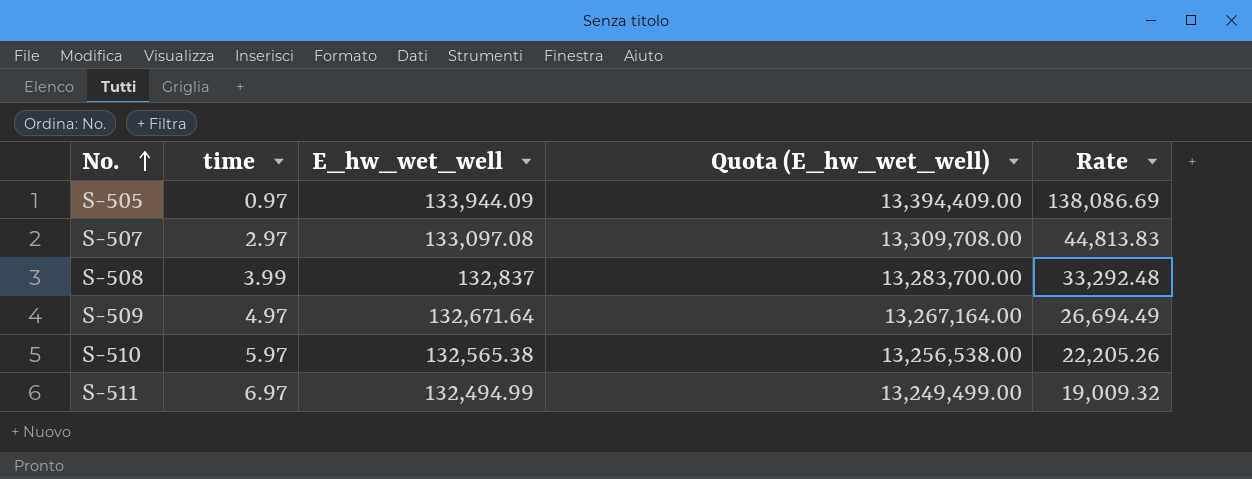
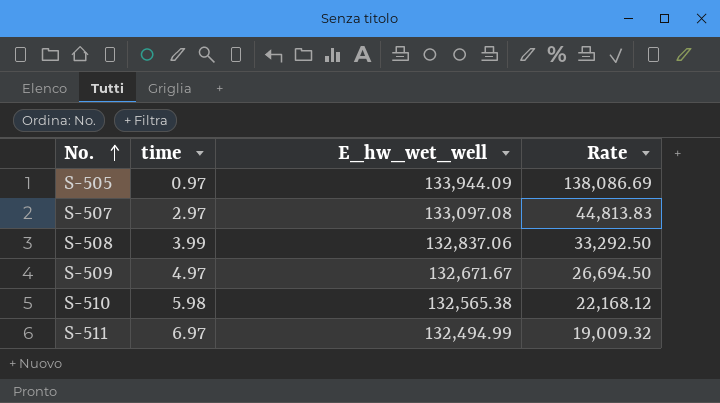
column Quota (E_hw_wet_well) | formula: [E_hw_wet_well] * 100 -> none
S-508 | E_hw_wet_well: 132,837 -> 132,837.06
S-508 | Rate: 33,292.48 -> 33,292.50
S-509 | E_hw_wet_well: 132,671.64 -> 132,671.67
S-509 | Rate: 26,694.49 -> 26,694.50
S-510 | time: 5.97 -> 5.98
S-510 | Rate: 22,205.26 -> 22,168.12

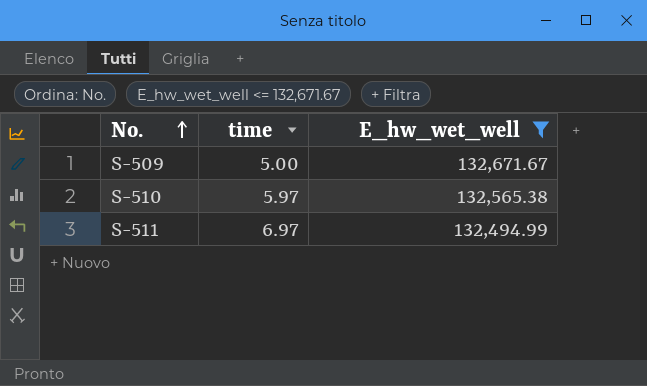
filter: none -> E_hw_wet_well <= 132,671.67
column Rate | formula: [E_hw_wet_well] / [time] -> none
S-509 | time: 4.97 -> 5.00
S-510 | time: 5.98 -> 5.97

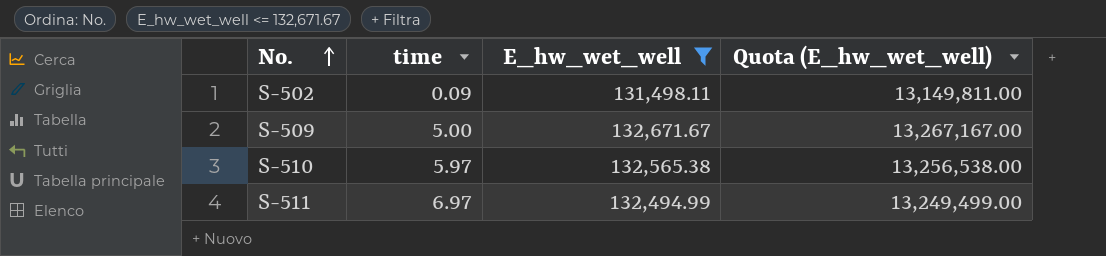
column Quota (E_hw_wet_well) | formula: none -> [E_hw_wet_well] * 100
row S-502: none -> 0.09 | 131,498.11 | 13,149,811.00

